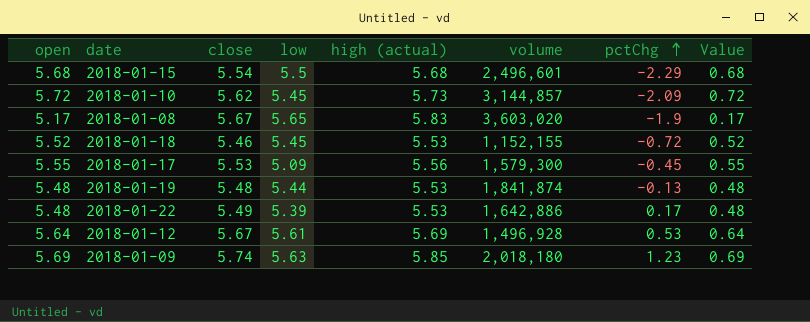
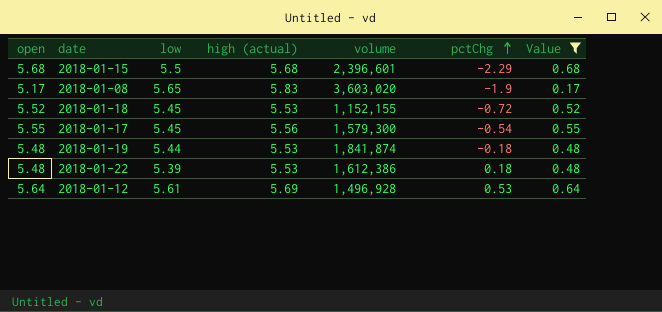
filter: none -> Value <= 0.68
column close | position: 3 -> none
2018-01-15 | volume: 2,496,601 -> 2,396,601
2018-01-17 | low: 5.09 -> 5.45
2018-01-17 | pctChg: -0.45 -> -0.54
2018-01-19 | pctChg: -0.13 -> -0.18
2018-01-22 | volume: 1,642,886 -> 1,612,386
2018-01-22 | pctChg: 0.17 -> 0.18

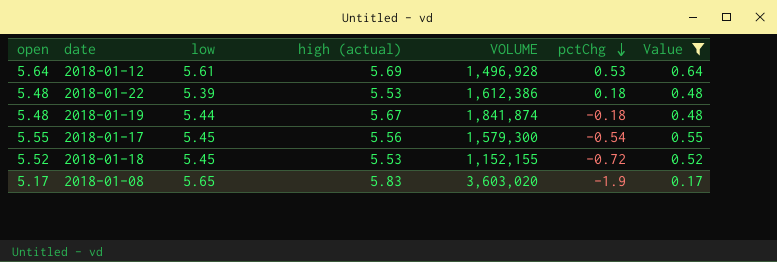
row order: pctChg ascending -> pctChg descending
column name: volume -> VOLUME
row 2018-01-15: 5.68 | 5.5 | 5.68 | 2,396,601 | -2.29 | 0.68 -> none
2018-01-19 | high (actual): 5.53 -> 5.67

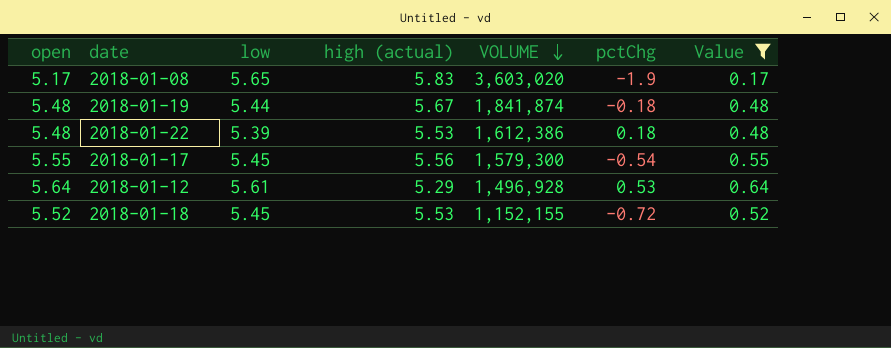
row order: pctChg descending -> VOLUME descending
2018-01-12 | high (actual): 5.69 -> 5.29

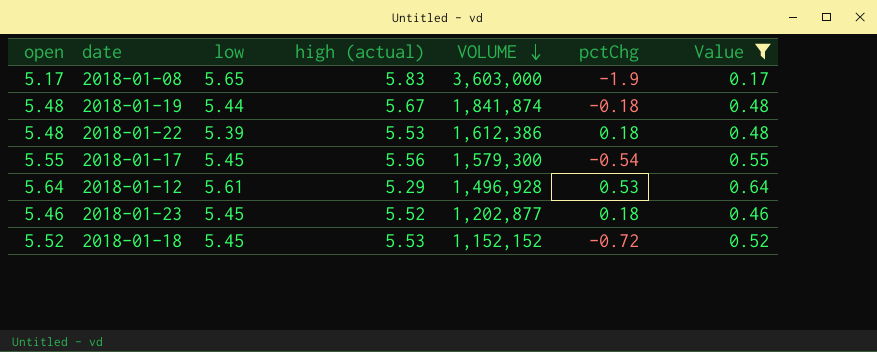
2018-01-08 | VOLUME: 3,603,020 -> 3,603,000
row 2018-01-23: none -> 5.46 | 5.45 | 5.52 | 1,202,877 | 0.18 | 0.46
2018-01-18 | VOLUME: 1,152,155 -> 1,152,152

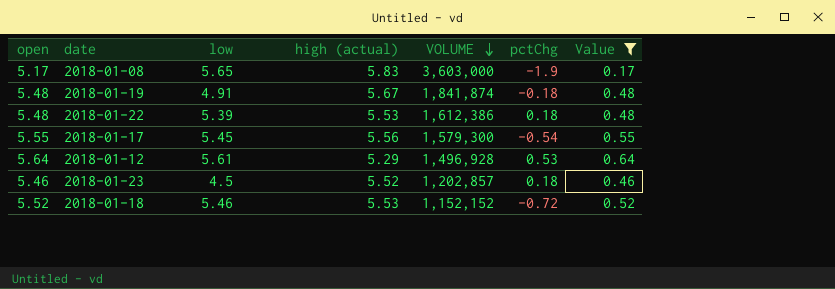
2018-01-19 | low: 5.44 -> 4.91
2018-01-23 | low: 5.45 -> 4.5
2018-01-23 | VOLUME: 1,202,877 -> 1,202,857
2018-01-18 | low: 5.45 -> 5.46

